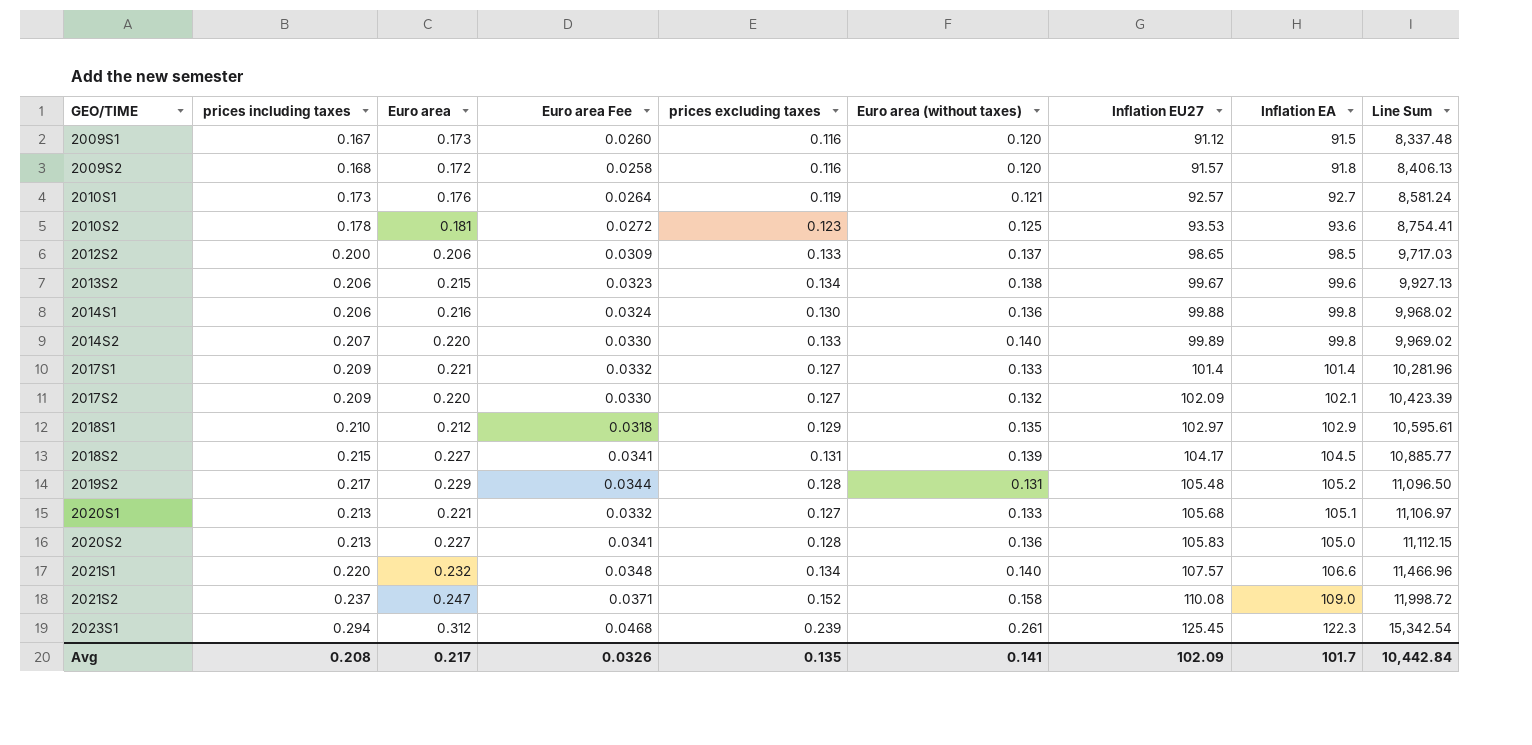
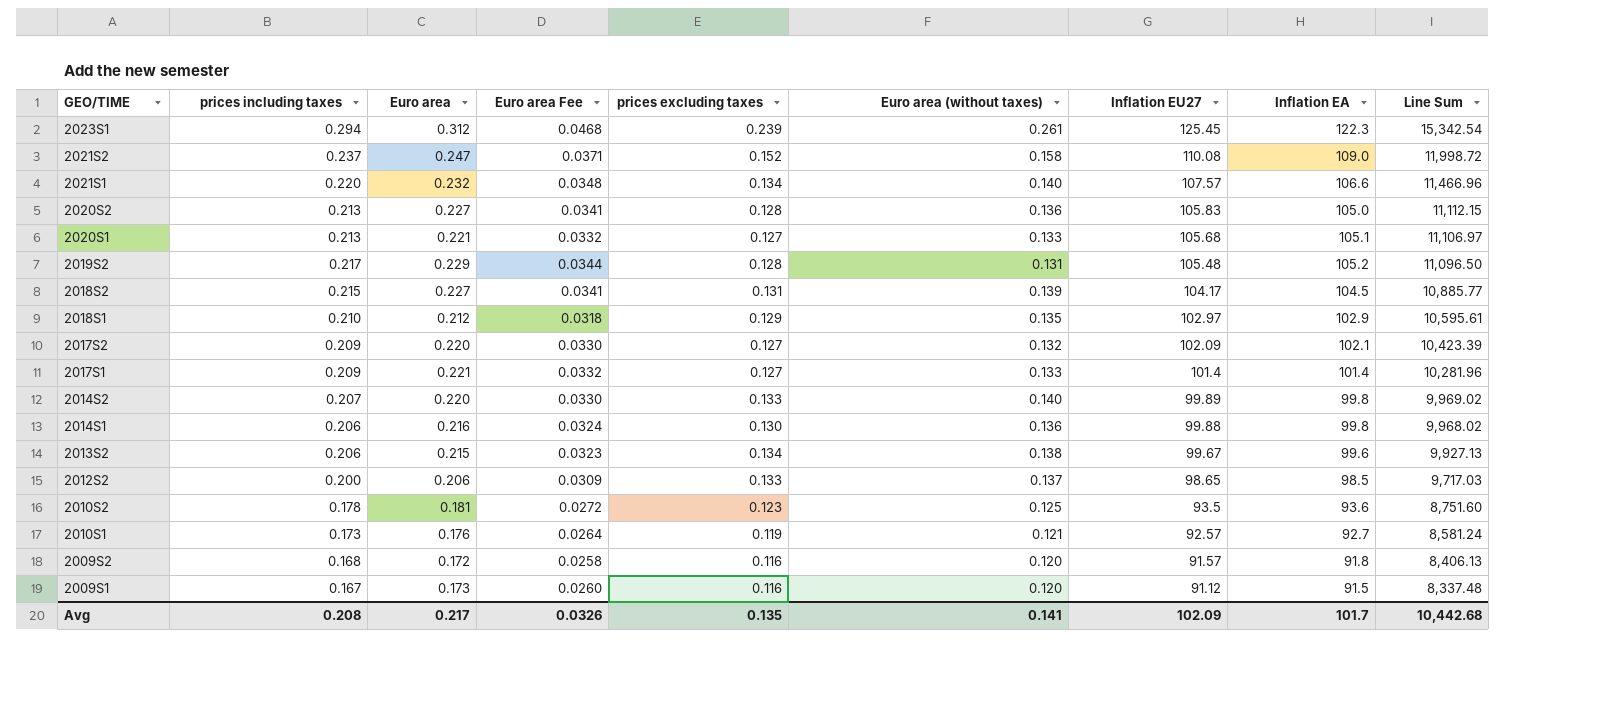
row order: GEO/TIME ascending -> GEO/TIME descending
2010S2 | Inflation EU27: 93.53 -> 93.5
2010S2 | Line Sum: 8,754.41 -> 8,751.60
Avg | Line Sum: 10,442.84 -> 10,442.68

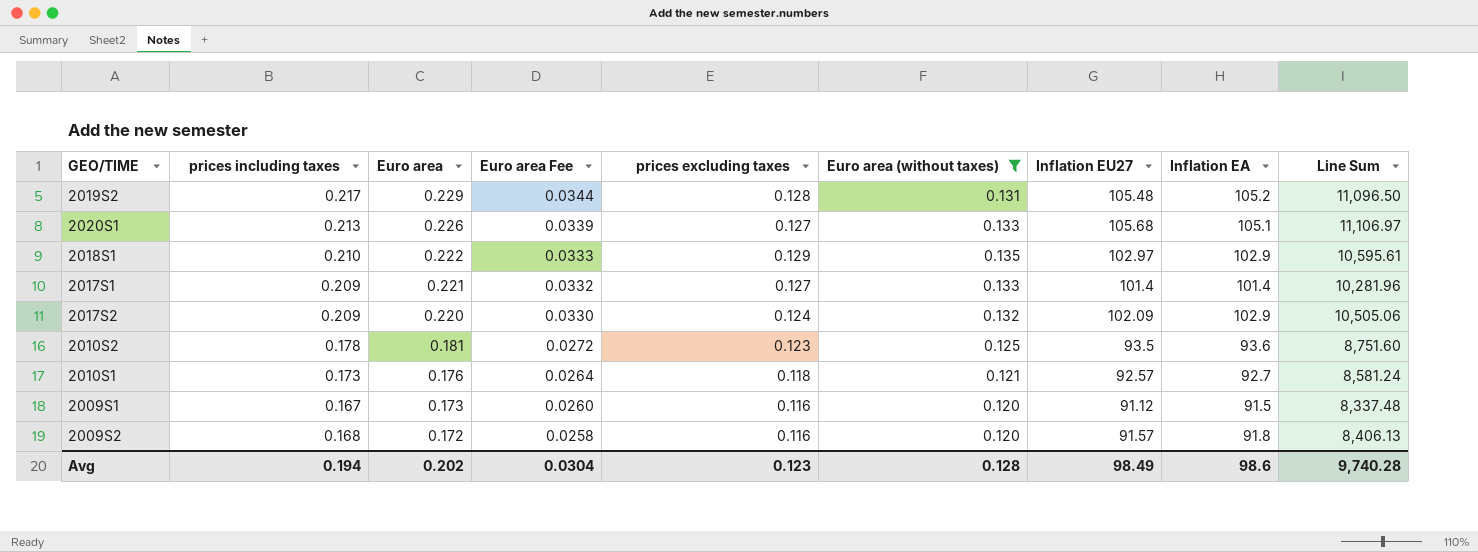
filter: none -> Euro area (without taxes) <= 0.135
row order: GEO/TIME descending -> Euro area descending
2020S1 | Euro area: 0.221 -> 0.226
2020S1 | Euro area Fee: 0.0332 -> 0.0339
2018S1 | Euro area: 0.212 -> 0.222
2018S1 | Euro area Fee: 0.0318 -> 0.0333
2017S2 | prices excluding taxes: 0.127 -> 0.124
2017S2 | Inflation EA: 102.1 -> 102.9
2017S2 | Line Sum: 10,423.39 -> 10,505.06
2010S1 | prices excluding taxes: 0.119 -> 0.118
Avg | prices including taxes: 0.208 -> 0.194
Avg | Euro area: 0.217 -> 0.202
Avg | Euro area Fee: 0.0326 -> 0.0304
Avg | prices excluding taxes: 0.135 -> 0.123
Avg | Euro area (without taxes): 0.141 -> 0.128
Avg | Inflation EU27: 102.09 -> 98.49
Avg | Inflation EA: 101.7 -> 98.6
Avg | Line Sum: 10,442.68 -> 9,740.28

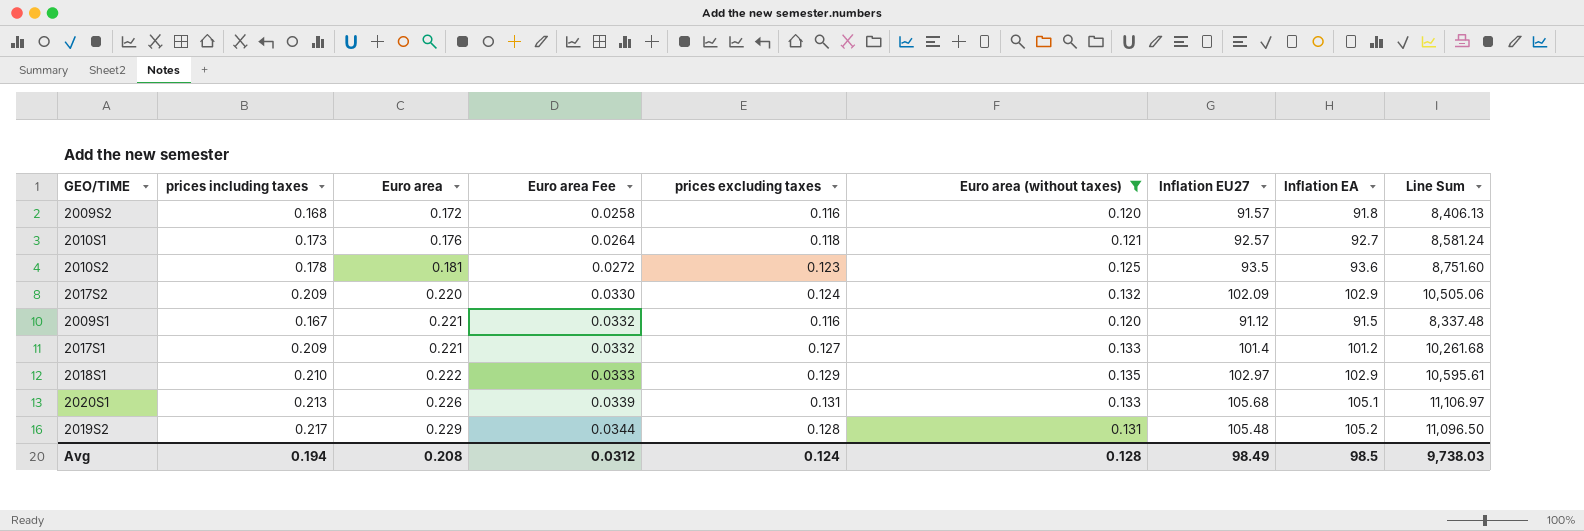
row order: Euro area descending -> Euro area ascending
2009S1 | Euro area: 0.173 -> 0.221
2009S1 | Euro area Fee: 0.0260 -> 0.0332
2017S1 | Inflation EA: 101.4 -> 101.2
2017S1 | Line Sum: 10,281.96 -> 10,261.68
2020S1 | prices excluding taxes: 0.127 -> 0.131
Avg | Euro area: 0.202 -> 0.208
Avg | Euro area Fee: 0.0304 -> 0.0312
Avg | prices excluding taxes: 0.123 -> 0.124
Avg | Inflation EA: 98.6 -> 98.5
Avg | Line Sum: 9,740.28 -> 9,738.03

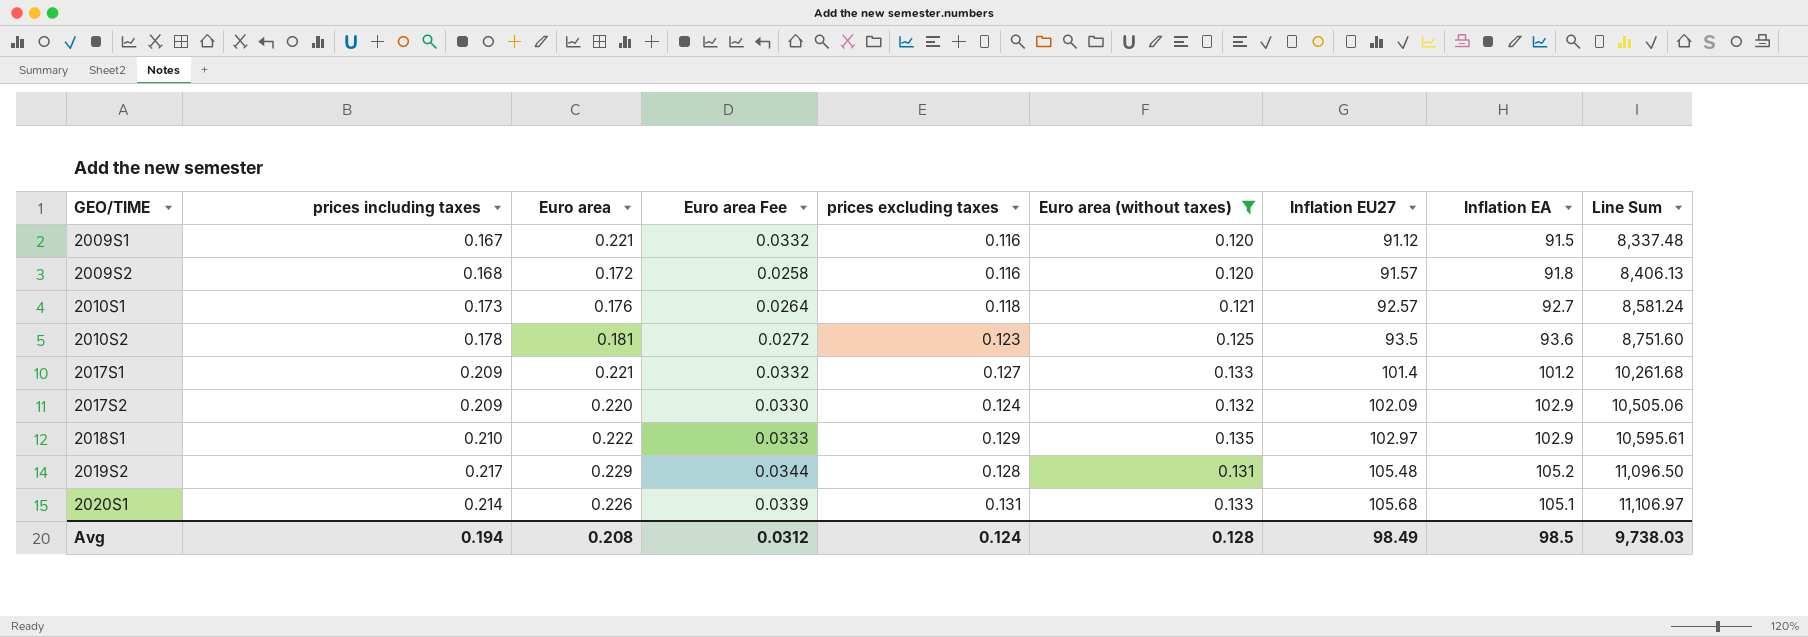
row order: Euro area ascending -> GEO/TIME ascending
2020S1 | prices including taxes: 0.213 -> 0.214

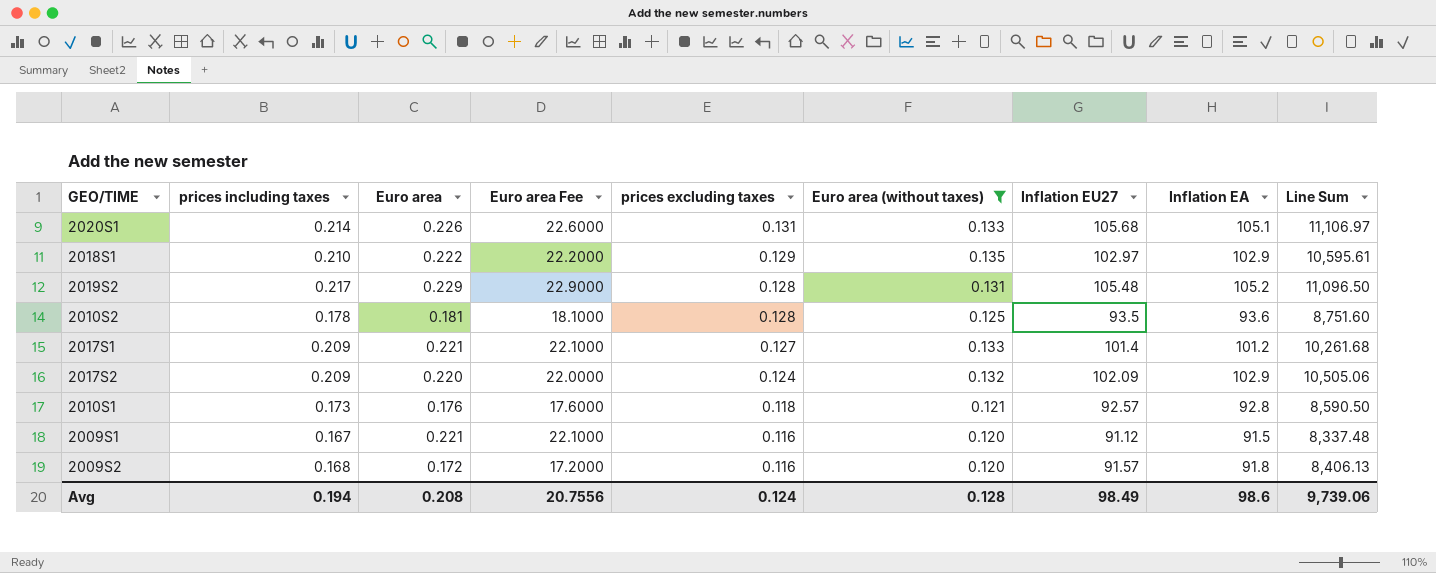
row order: GEO/TIME ascending -> prices excluding taxes descending
column Euro area Fee | formula: [Euro area] * 0.15 -> [Euro area] * 100
2010S2 | prices excluding taxes: 0.123 -> 0.128
2010S1 | Inflation EA: 92.7 -> 92.8
2010S1 | Line Sum: 8,581.24 -> 8,590.50
Avg | Euro area Fee: 0.0312 -> 20.7556
Avg | Inflation EA: 98.5 -> 98.6
Avg | Line Sum: 9,738.03 -> 9,739.06

